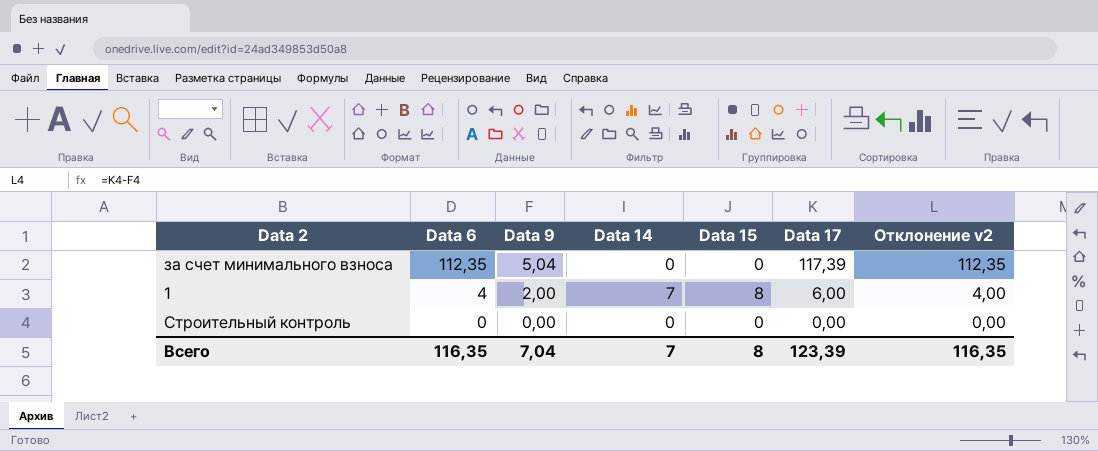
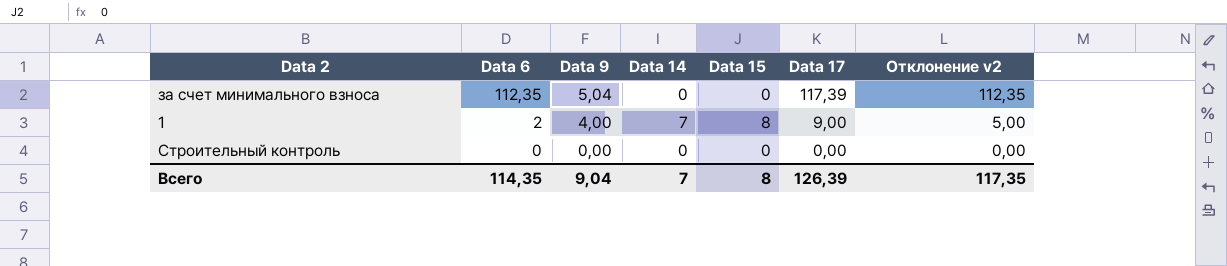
1 | Data 6: 4 -> 2
1 | Data 9: 2,00 -> 4,00
1 | Data 17: 6,00 -> 9,00
1 | Отклонение v2: 4,00 -> 5,00
Всего | Data 6: 116,35 -> 114,35
Всего | Data 9: 7,04 -> 9,04
Всего | Data 17: 123,39 -> 126,39
Всего | Отклонение v2: 116,35 -> 117,35

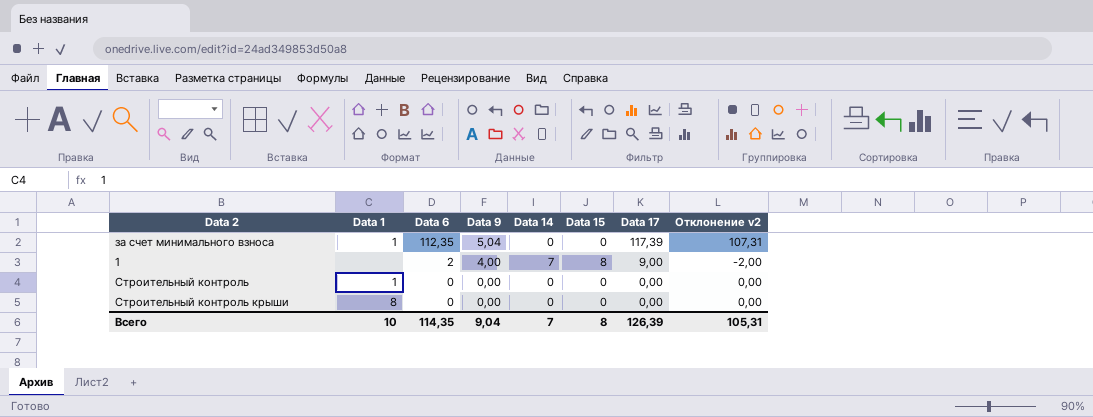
column Data 1 | position: none -> 2
column Отклонение v2 | formula: [Data 17] - [Data 9] -> [Data 6] - [Data 9]
row Строительный контроль крыши: none -> 8 | 0 | 0,00 | 0 | 0 | 0,00 | 0,00
Всего | Отклонение v2: 117,35 -> 105,31

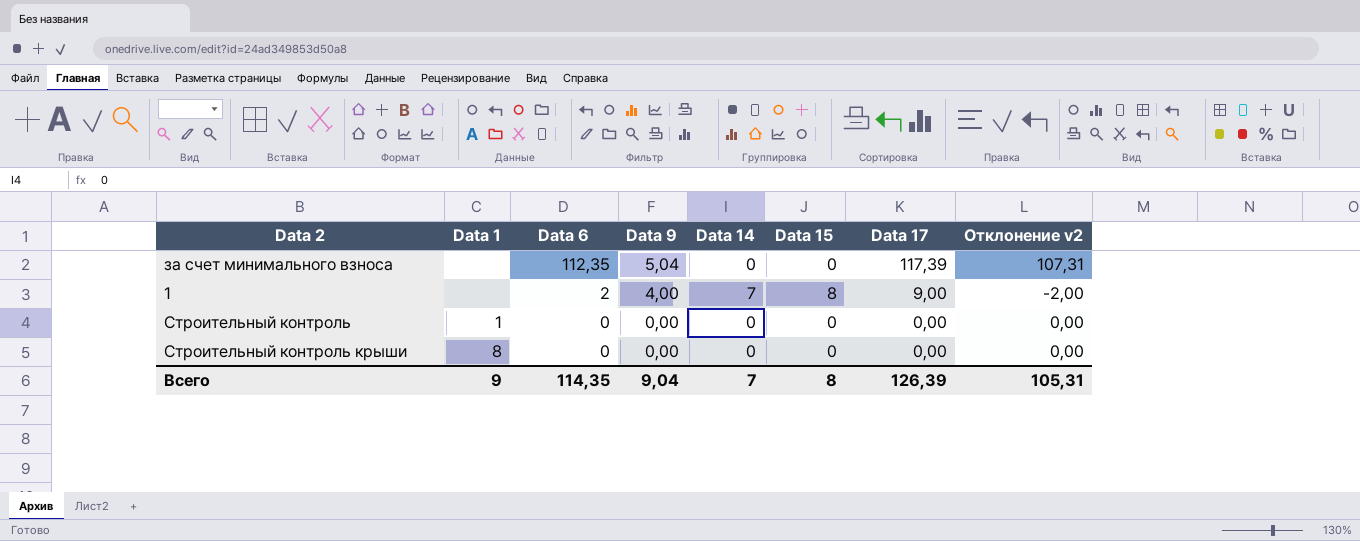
за счет минимального взноса | Data 1: 1 -> none
Всего | Data 1: 10 -> 9

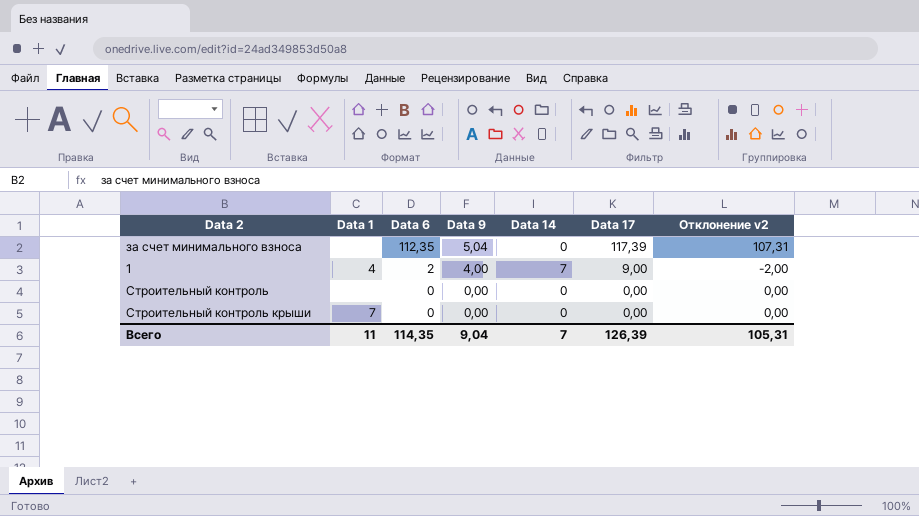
column Data 15 | position: 6 -> none
1 | Data 1: none -> 4
Строительный контроль | Data 1: 1 -> none
Строительный контроль крыши | Data 1: 8 -> 7
Всего | Data 1: 9 -> 11

